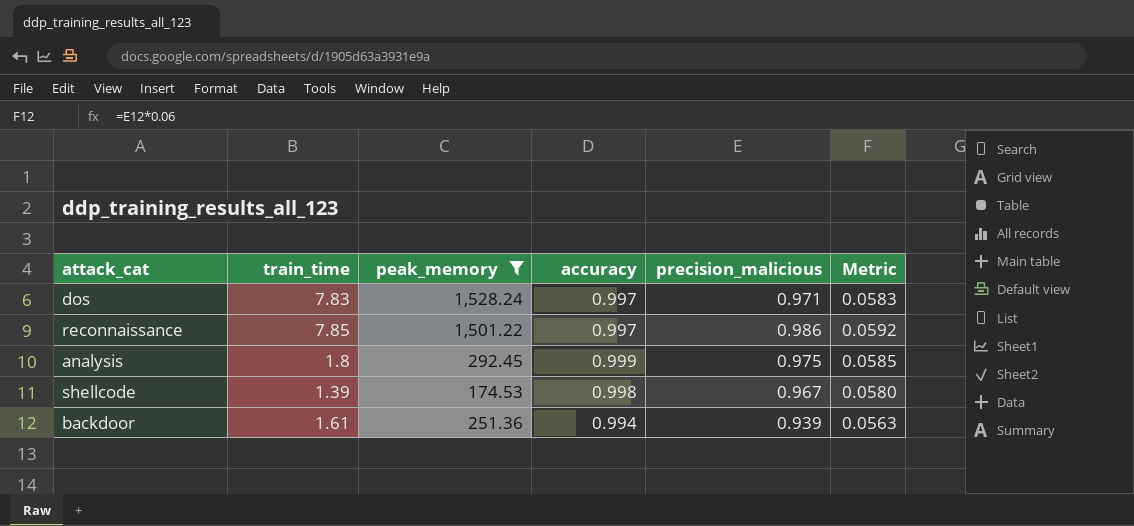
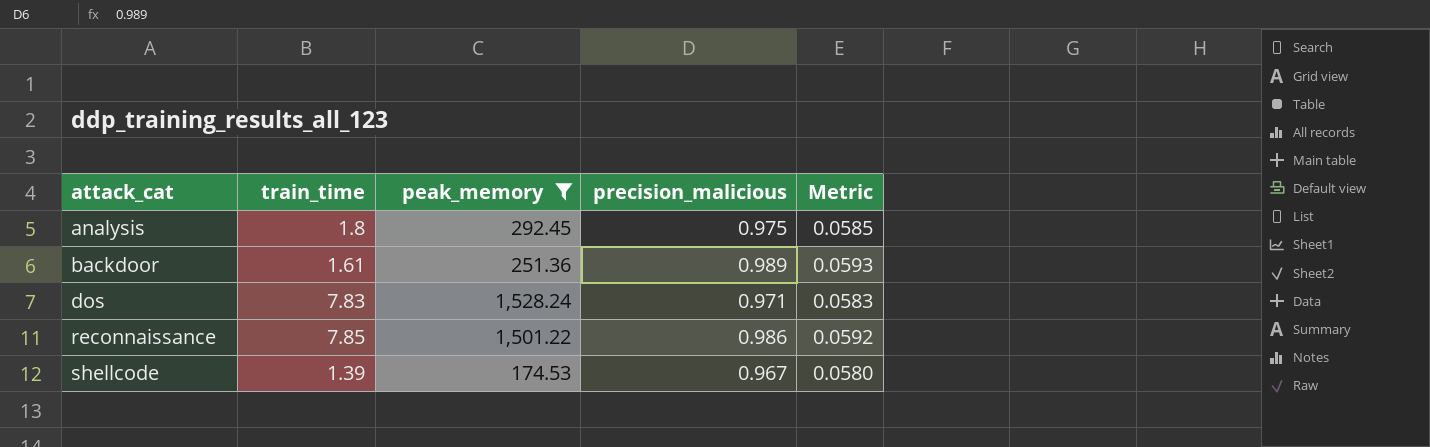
row order: none -> attack_cat ascending
column accuracy | position: 4 -> none
backdoor | precision_malicious: 0.939 -> 0.989
backdoor | Metric: 0.0563 -> 0.0593

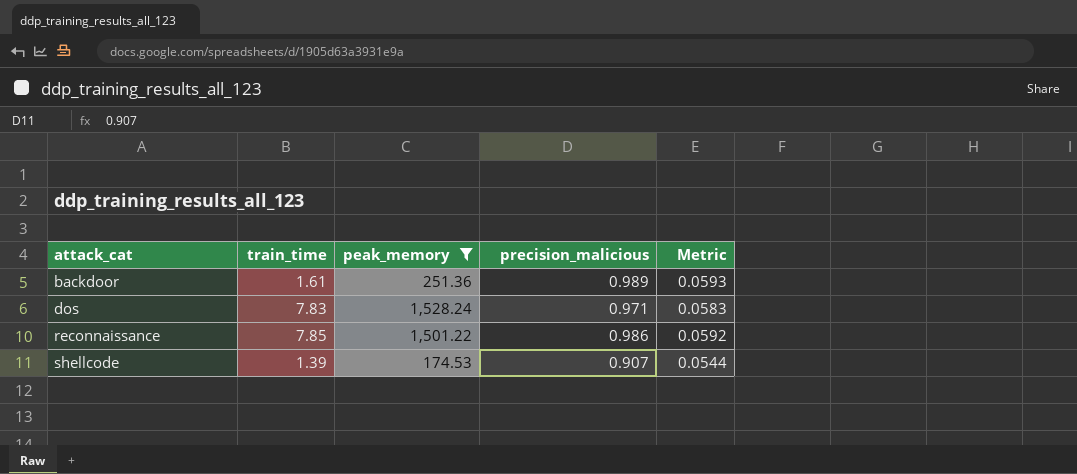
row analysis: 1.8 | 292.45 | 0.975 | 0.0585 -> none
shellcode | precision_malicious: 0.967 -> 0.907
shellcode | Metric: 0.0580 -> 0.0544

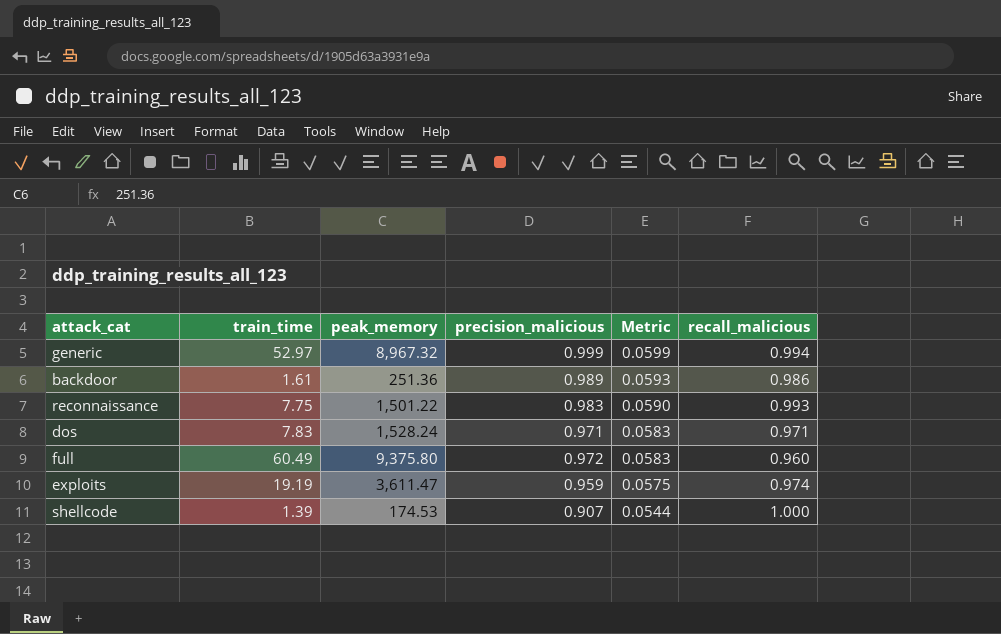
filter: peak_memory <= 1,528.24 -> none
row order: attack_cat ascending -> Metric descending
column recall_malicious | position: none -> 6
reconnaissance | train_time: 7.85 -> 7.75
reconnaissance | precision_malicious: 0.986 -> 0.983
reconnaissance | Metric: 0.0592 -> 0.0590

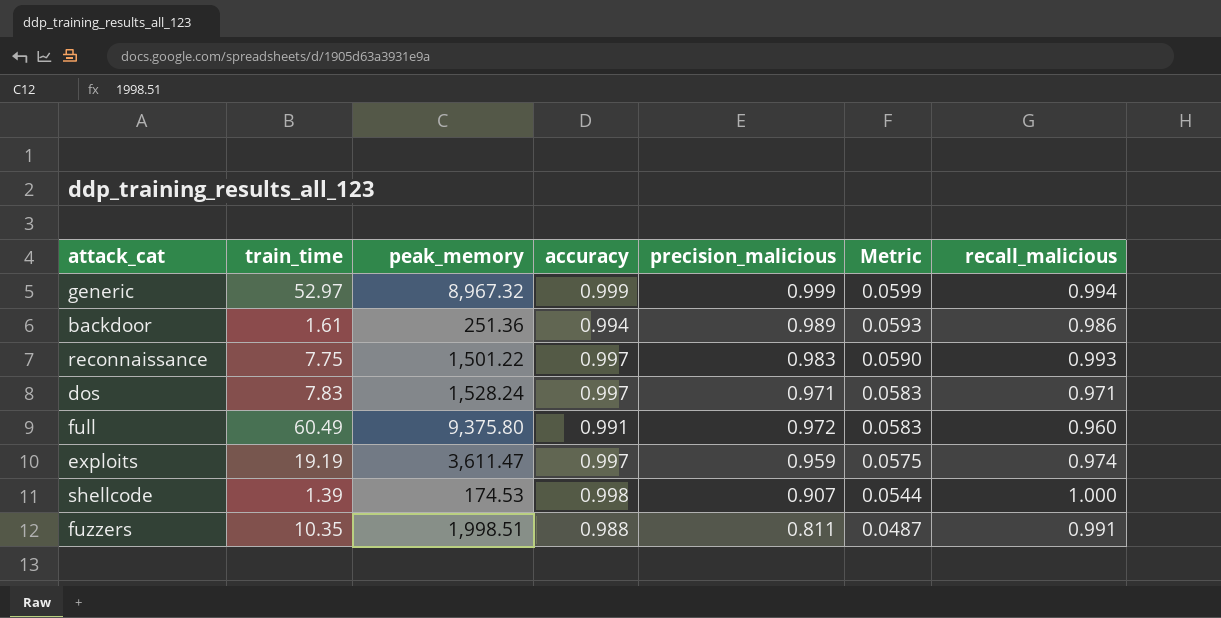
column accuracy | position: none -> 4
row fuzzers: none -> 10.35 | 1,998.51 | 0.988 | 0.811 | 0.0487 | 0.991

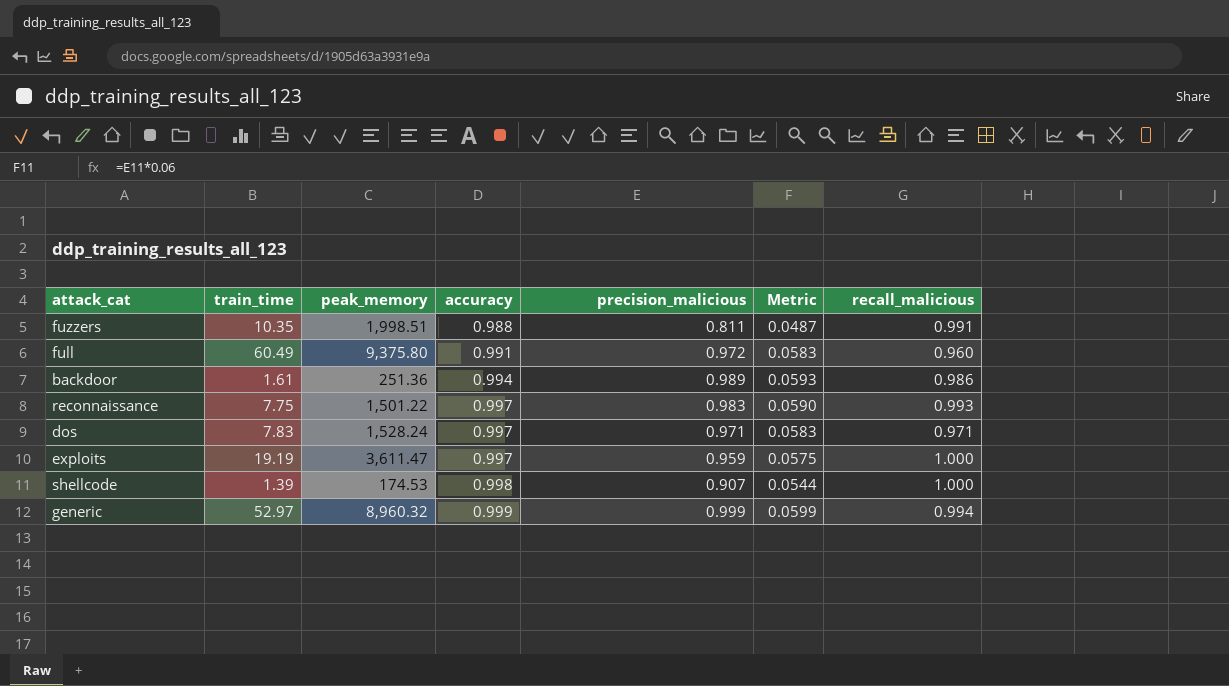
row order: Metric descending -> accuracy ascending
exploits | recall_malicious: 0.974 -> 1.000
generic | peak_memory: 8,967.32 -> 8,960.32

